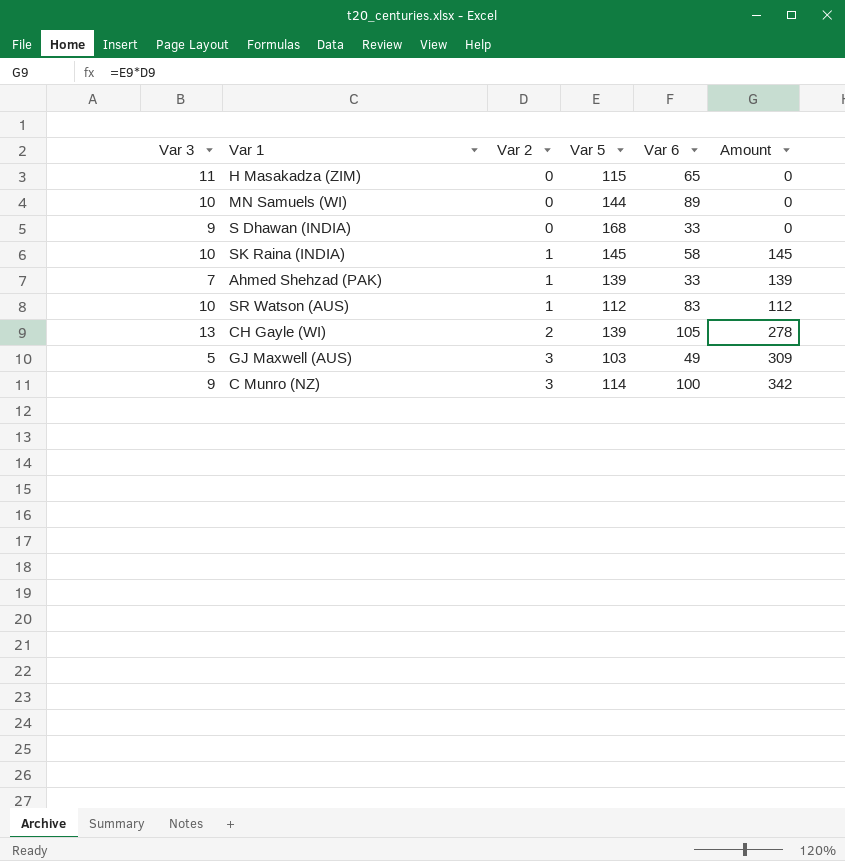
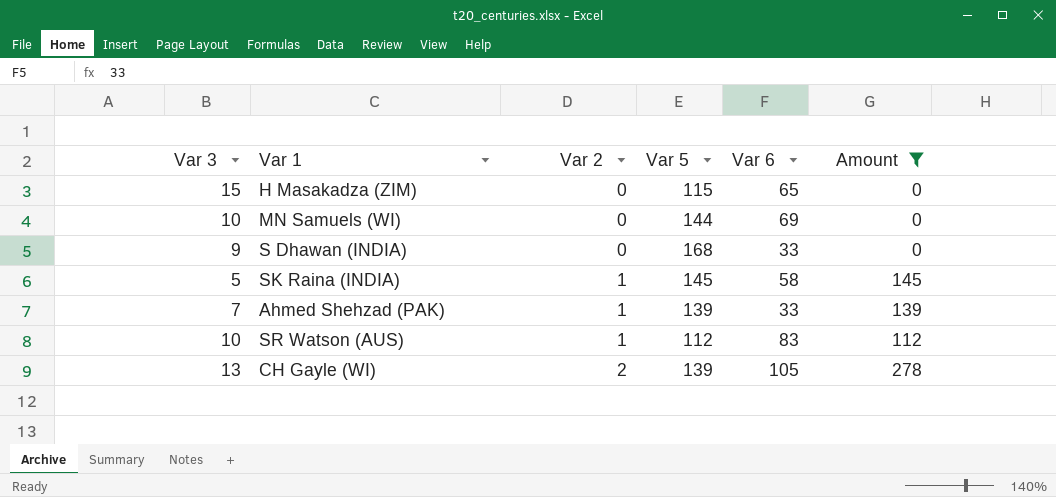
filter: none -> Amount <= 278
H Masakadza (ZIM) | Var 3: 11 -> 15
MN Samuels (WI) | Var 6: 89 -> 69
SK Raina (INDIA) | Var 3: 10 -> 5

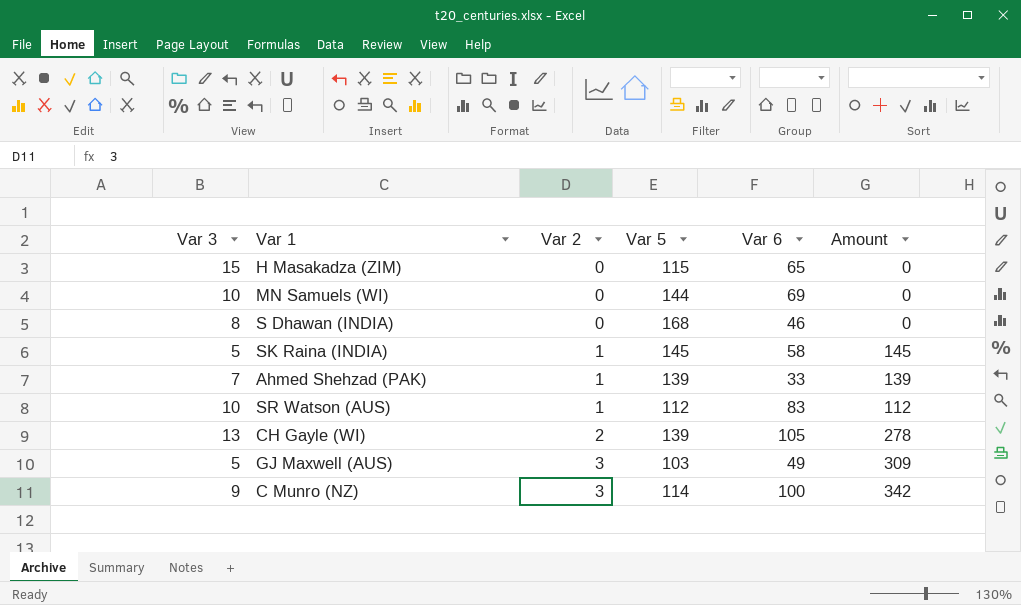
filter: Amount <= 278 -> none
S Dhawan (INDIA) | Var 3: 9 -> 8
S Dhawan (INDIA) | Var 6: 33 -> 46

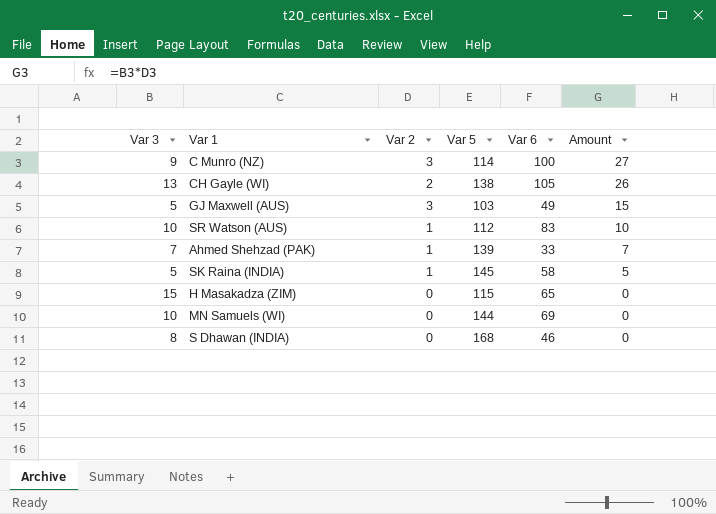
row order: Var 2 ascending -> Amount descending
column Amount | formula: [Var 2] * [Var 5] -> [Var 3] * [Var 2]
CH Gayle (WI) | Var 5: 139 -> 138

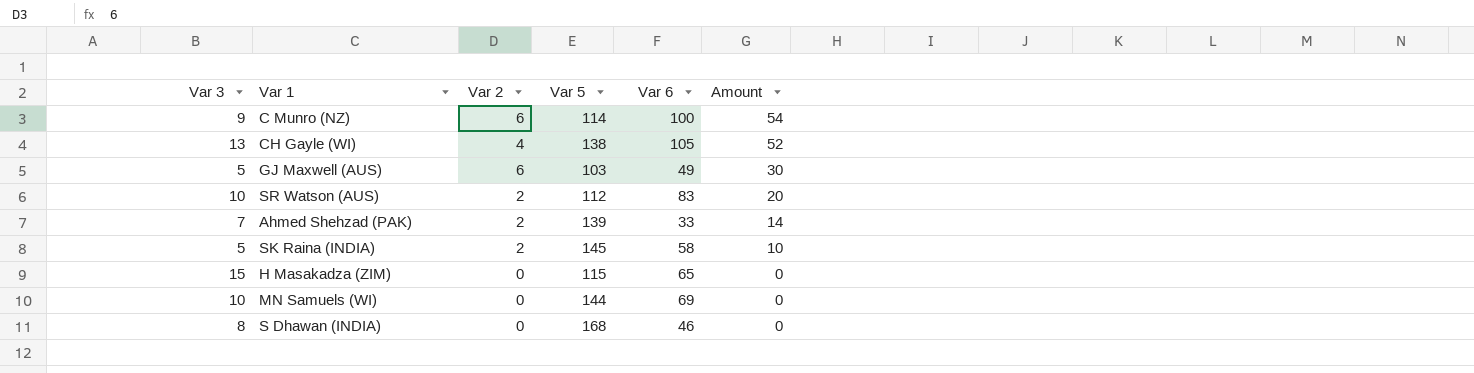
C Munro (NZ) | Var 2: 3 -> 6
C Munro (NZ) | Amount: 27 -> 54
CH Gayle (WI) | Var 2: 2 -> 4
CH Gayle (WI) | Amount: 26 -> 52
GJ Maxwell (AUS) | Var 2: 3 -> 6
GJ Maxwell (AUS) | Amount: 15 -> 30
SR Watson (AUS) | Var 2: 1 -> 2
SR Watson (AUS) | Amount: 10 -> 20
Ahmed Shehzad (PAK) | Var 2: 1 -> 2
Ahmed Shehzad (PAK) | Amount: 7 -> 14
SK Raina (INDIA) | Var 2: 1 -> 2
SK Raina (INDIA) | Amount: 5 -> 10

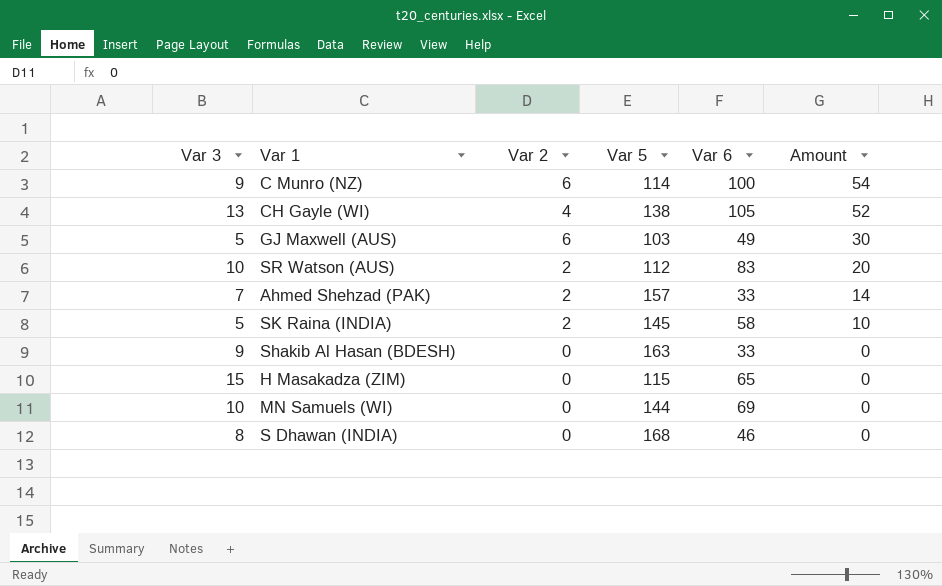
Ahmed Shehzad (PAK) | Var 5: 139 -> 157
row Shakib Al Hasan (BDESH): none -> 9 | 0 | 163 | 33 | 0

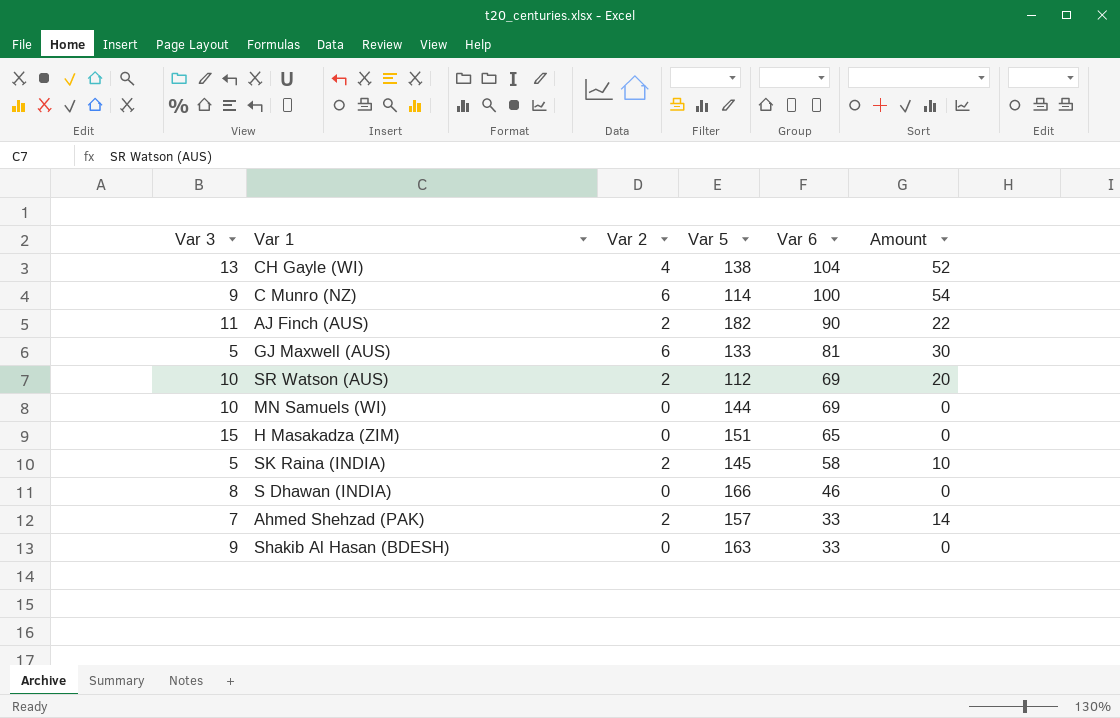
row order: Amount descending -> Var 6 descending
CH Gayle (WI) | Var 6: 105 -> 104
row AJ Finch (AUS): none -> 11 | 2 | 182 | 90 | 22
GJ Maxwell (AUS) | Var 5: 103 -> 133
GJ Maxwell (AUS) | Var 6: 49 -> 81
SR Watson (AUS) | Var 6: 83 -> 69
H Masakadza (ZIM) | Var 5: 115 -> 151
S Dhawan (INDIA) | Var 5: 168 -> 166

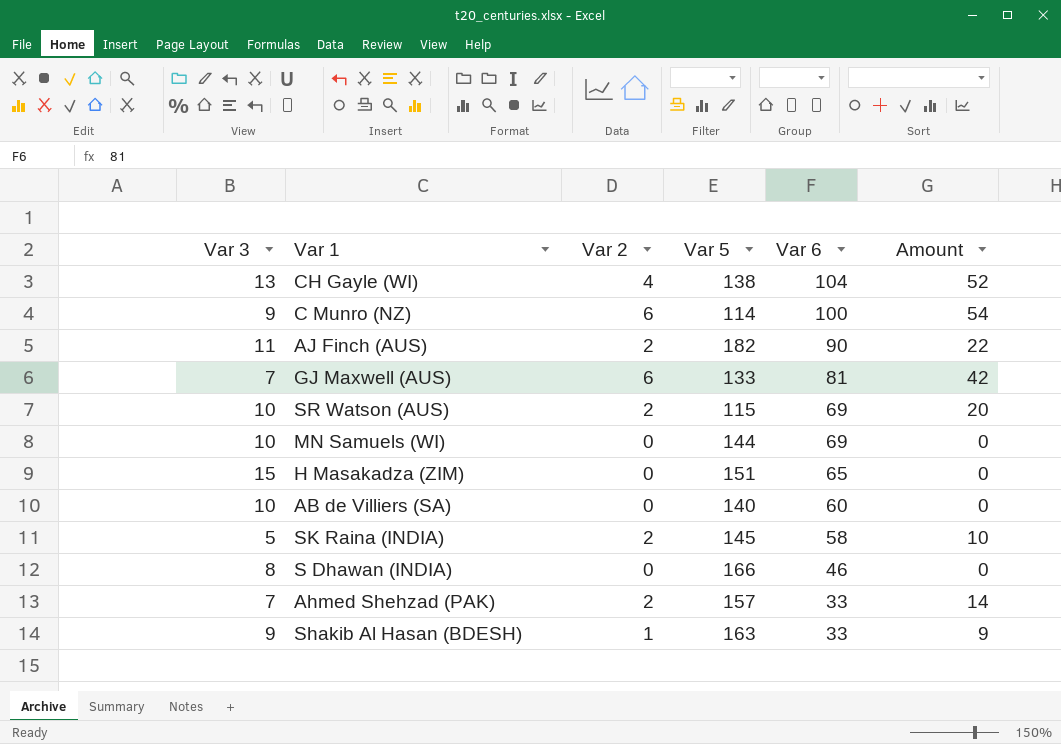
GJ Maxwell (AUS) | Var 3: 5 -> 7
GJ Maxwell (AUS) | Amount: 30 -> 42
SR Watson (AUS) | Var 5: 112 -> 115
row AB de Villiers (SA): none -> 10 | 0 | 140 | 60 | 0
Shakib Al Hasan (BDESH) | Var 2: 0 -> 1
Shakib Al Hasan (BDESH) | Amount: 0 -> 9

